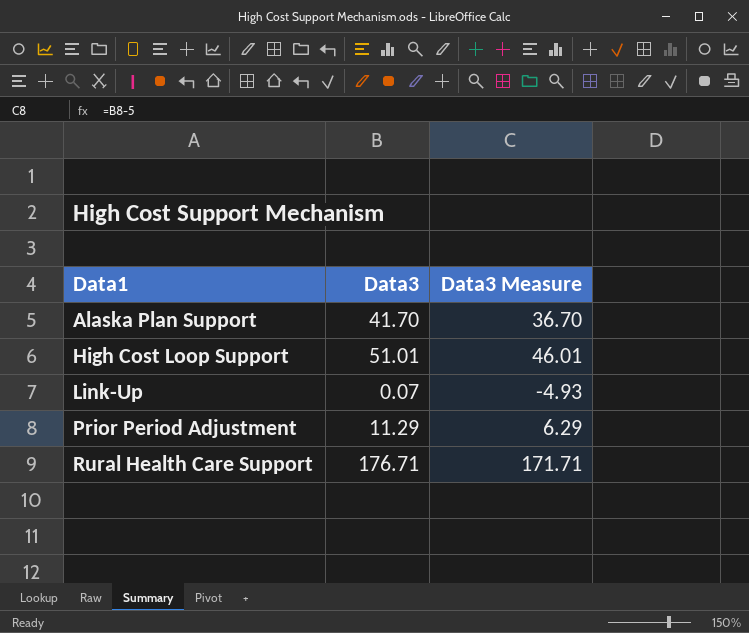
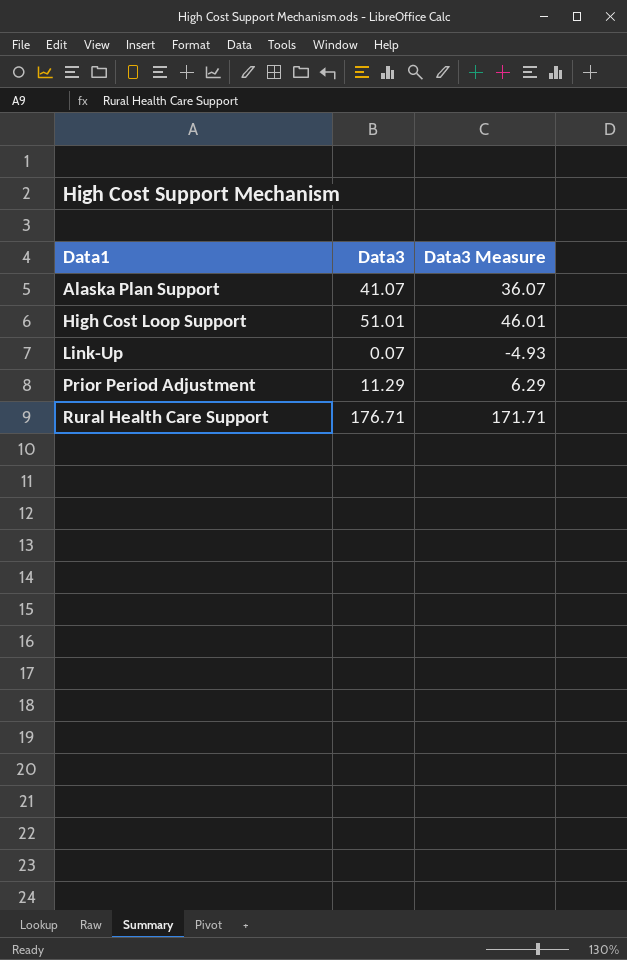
Alaska Plan Support | Data3: 41.70 -> 41.07
Alaska Plan Support | Data3 Measure: 36.70 -> 36.07

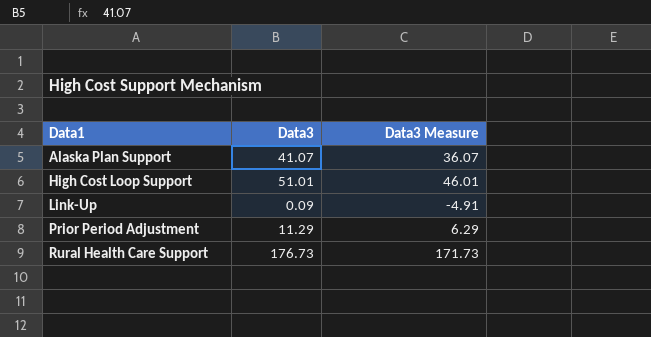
Link-Up | Data3: 0.07 -> 0.09
Link-Up | Data3 Measure: -4.93 -> -4.91
Rural Health Care Support | Data3: 176.71 -> 176.73
Rural Health Care Support | Data3 Measure: 171.71 -> 171.73

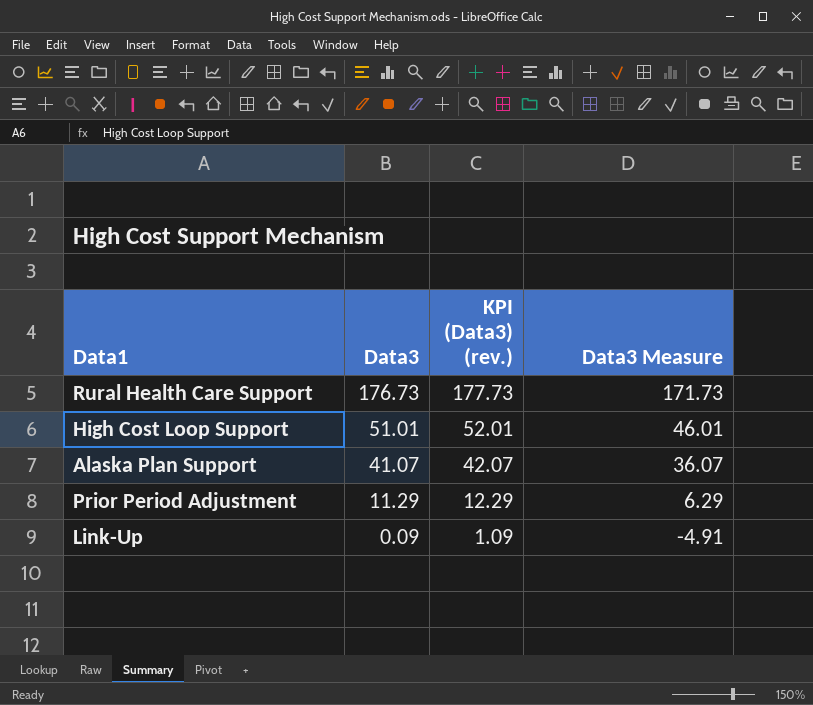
row order: Data1 ascending -> Data3 descending
column KPI (Data3) (rev.) | formula: none -> [Data3] + 1

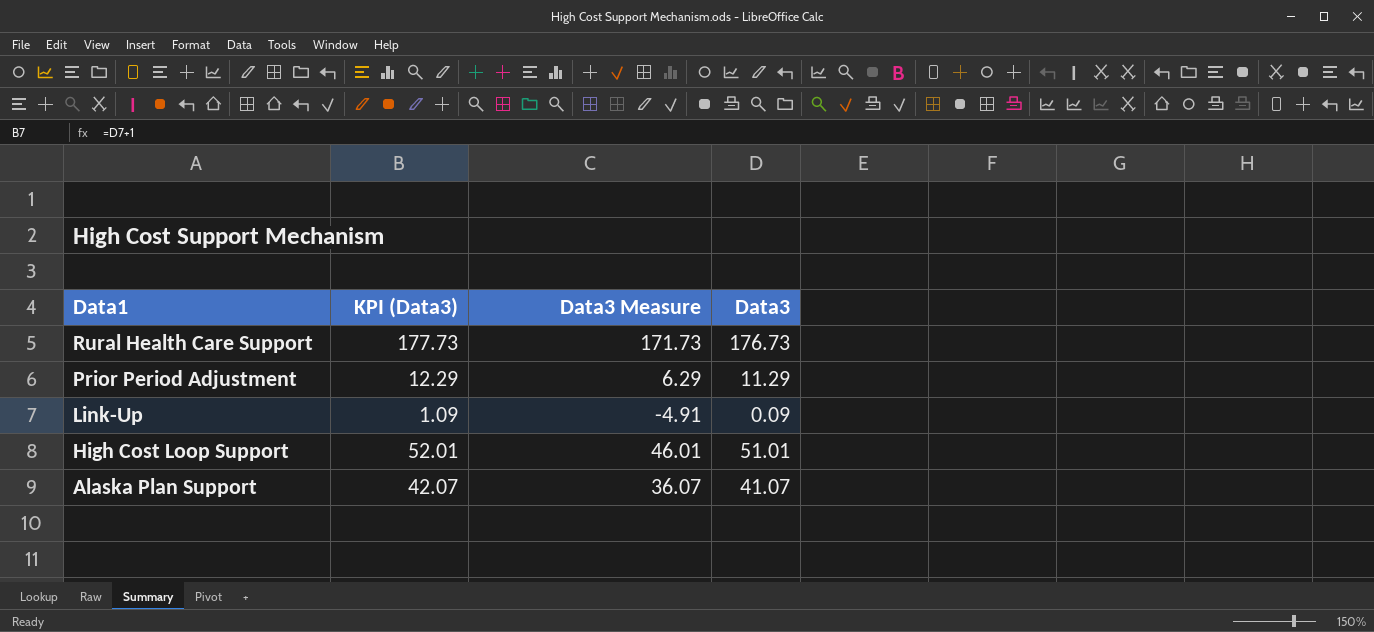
row order: Data3 descending -> Data1 descending
column name: KPI (Data3) (rev.) -> KPI (Data3)
column Data3 | position: 2 -> 4

